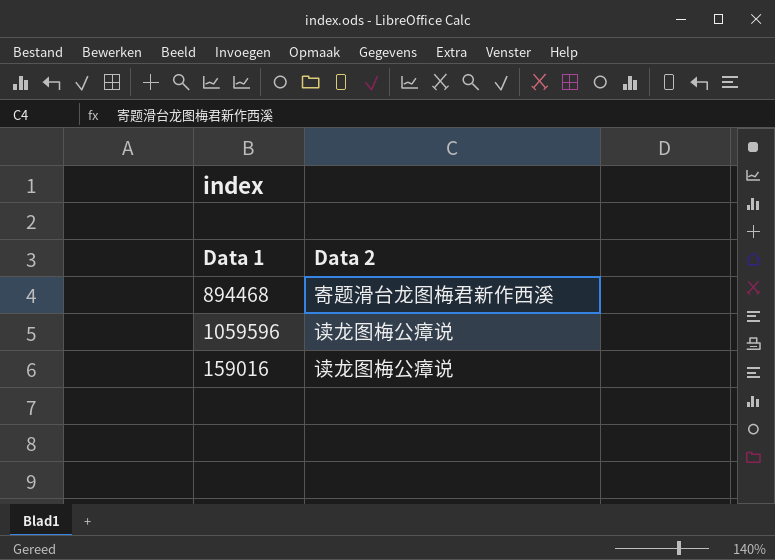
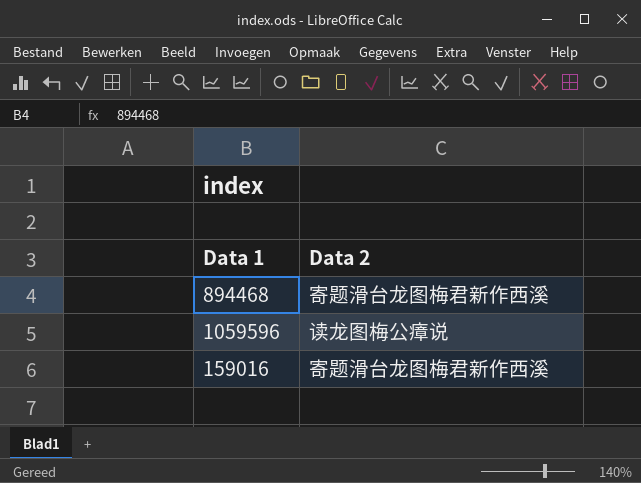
159016 | Data 2: 读龙图梅公瘴说 -> 寄题滑台龙图梅君新作西溪

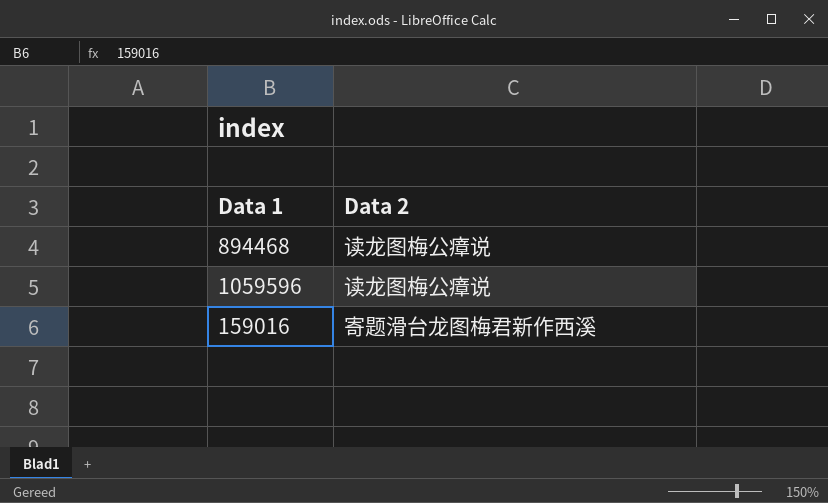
894468 | Data 2: 寄题滑台龙图梅君新作西溪 -> 读龙图梅公瘴说

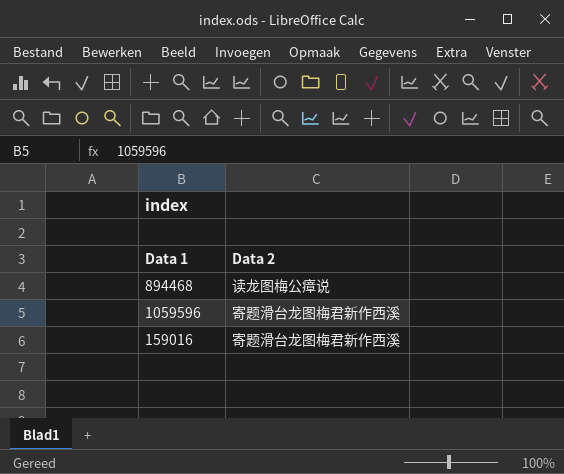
1059596 | Data 2: 读龙图梅公瘴说 -> 寄题滑台龙图梅君新作西溪

